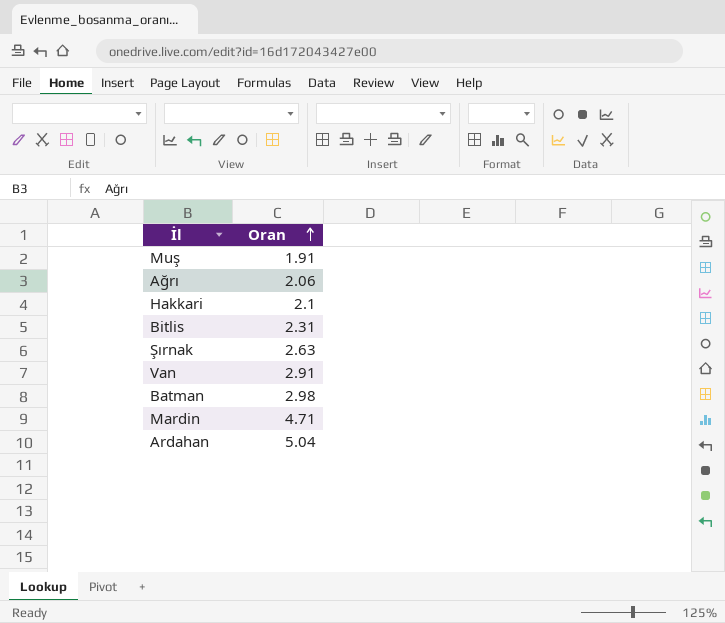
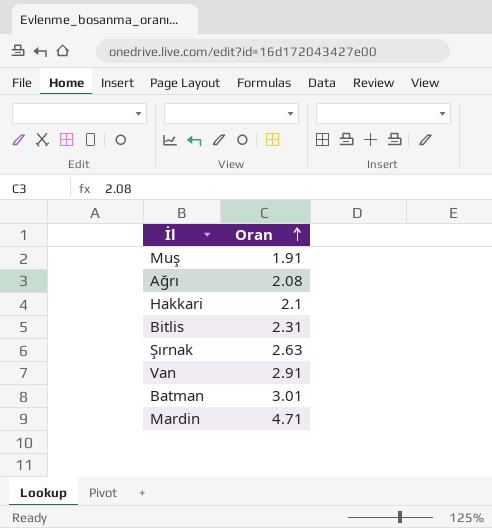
row Ardahan: 5.04 -> none
Ağrı | Oran: 2.06 -> 2.08
Batman | Oran: 2.98 -> 3.01

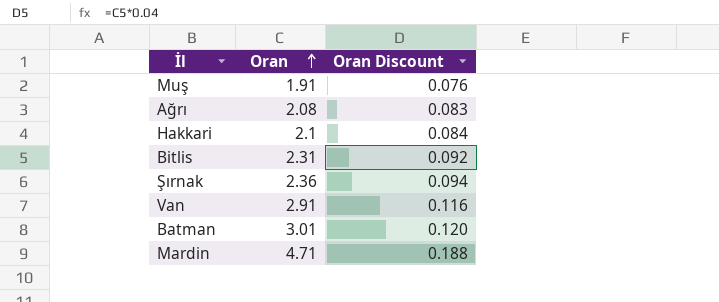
column Oran Discount | formula: none -> [Oran] * 0.04
Şırnak | Oran: 2.63 -> 2.36

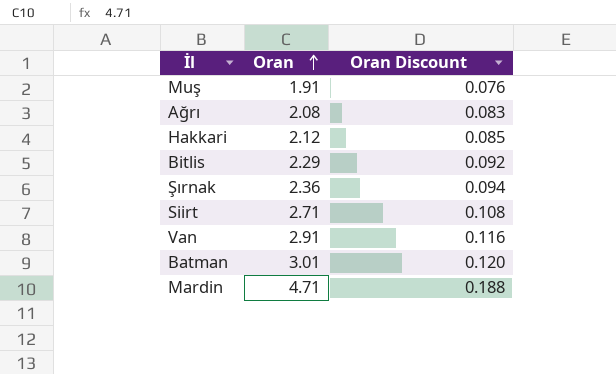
Hakkari | Oran: 2.1 -> 2.12
Hakkari | Oran Discount: 0.084 -> 0.085
Bitlis | Oran: 2.31 -> 2.29
row Siirt: none -> 2.71 | 0.108

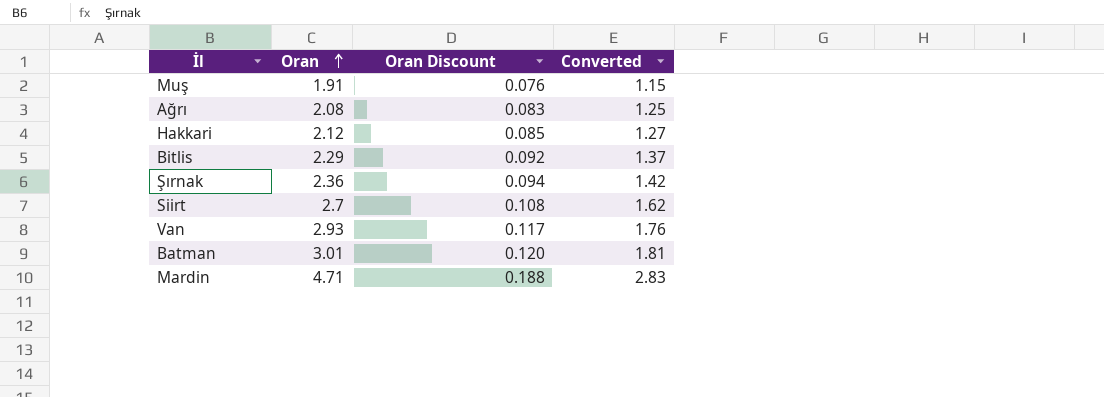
column Converted | formula: none -> [Oran] * 0.6
Siirt | Oran: 2.71 -> 2.7
Van | Oran: 2.91 -> 2.93
Van | Oran Discount: 0.116 -> 0.117

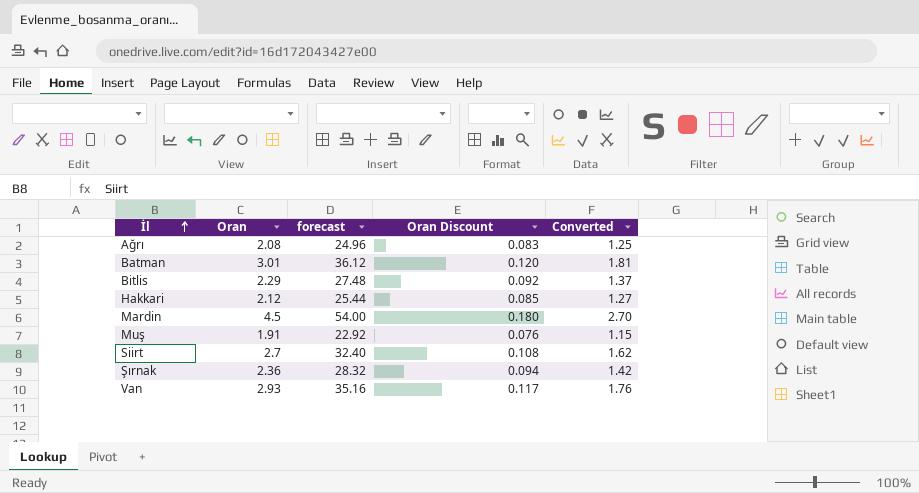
row order: Oran ascending -> İl ascending
column forecast | formula: none -> [Oran] * 12
Mardin | Oran: 4.71 -> 4.5
Mardin | Oran Discount: 0.188 -> 0.180
Mardin | Converted: 2.83 -> 2.70

